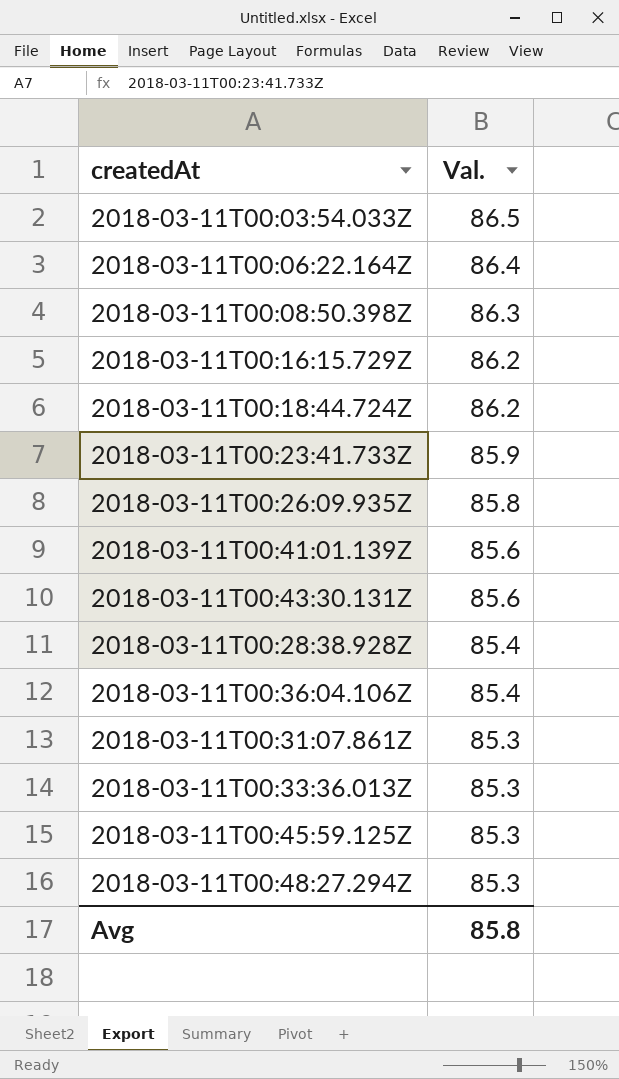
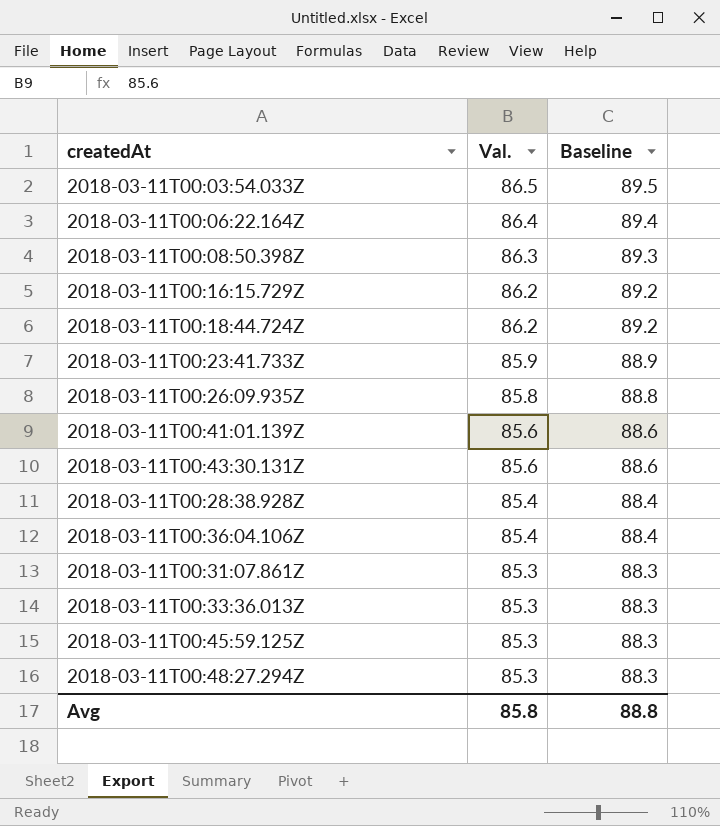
column Baseline | formula: none -> [Val.] + 3

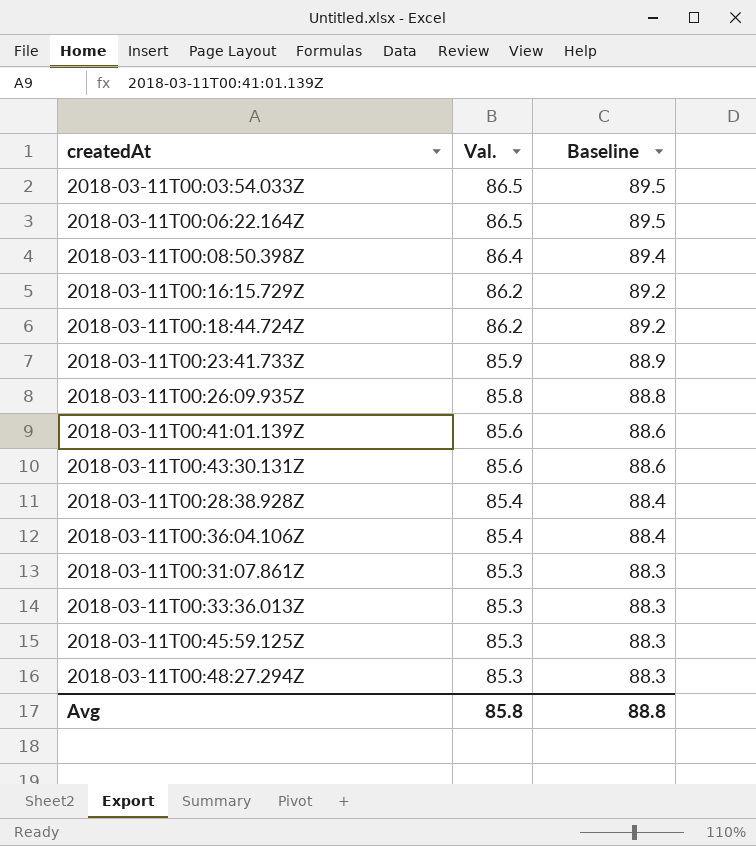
2018-03-11T00:06:22.164Z | Val.: 86.4 -> 86.5
2018-03-11T00:06:22.164Z | Baseline: 89.4 -> 89.5
2018-03-11T00:08:50.398Z | Val.: 86.3 -> 86.4
2018-03-11T00:08:50.398Z | Baseline: 89.3 -> 89.4

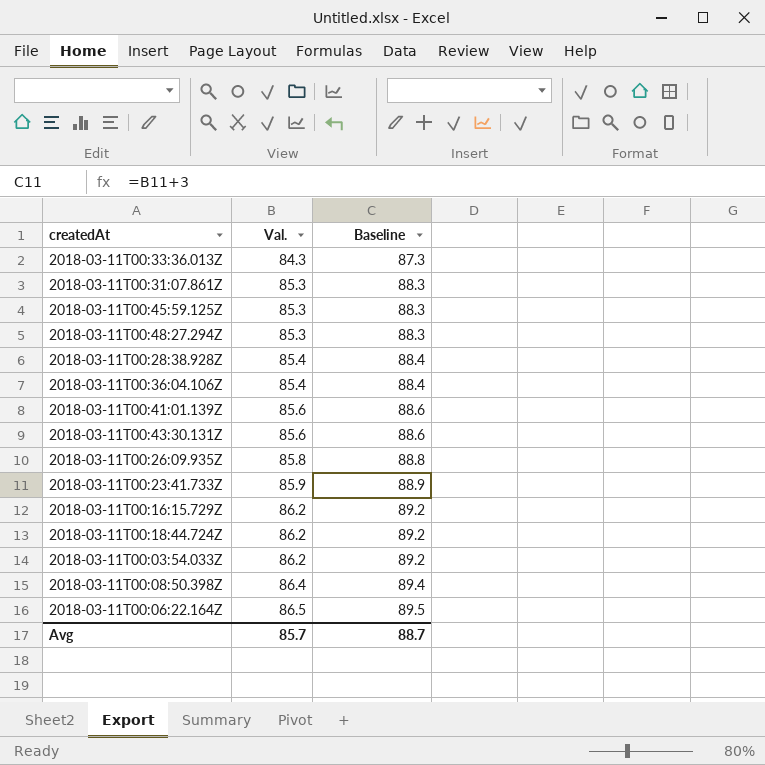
row order: Val. descending -> Val. ascending
2018-03-11T00:33:36.013Z | Val.: 85.3 -> 84.3
2018-03-11T00:33:36.013Z | Baseline: 88.3 -> 87.3
2018-03-11T00:03:54.033Z | Val.: 86.5 -> 86.2
2018-03-11T00:03:54.033Z | Baseline: 89.5 -> 89.2
Avg | Val.: 85.8 -> 85.7
Avg | Baseline: 88.8 -> 88.7

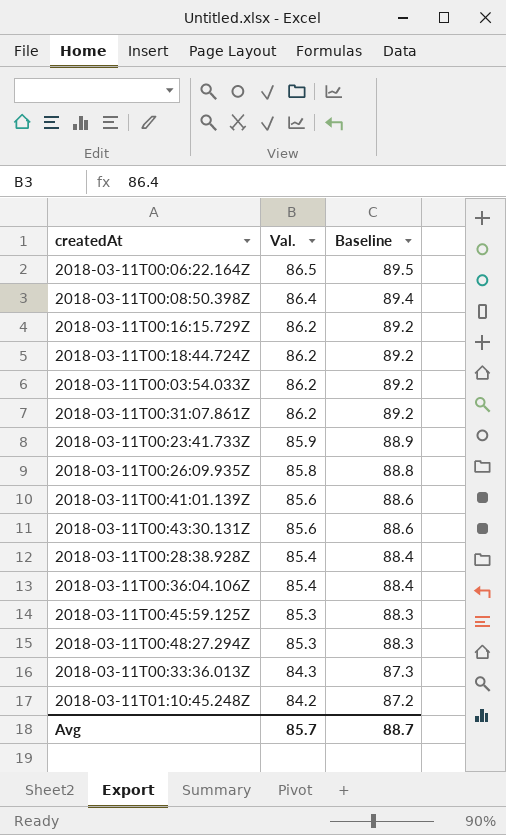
row order: Val. ascending -> Val. descending
2018-03-11T00:31:07.861Z | Val.: 85.3 -> 86.2
2018-03-11T00:31:07.861Z | Baseline: 88.3 -> 89.2
row 2018-03-11T01:10:45.248Z: none -> 84.2 | 87.2

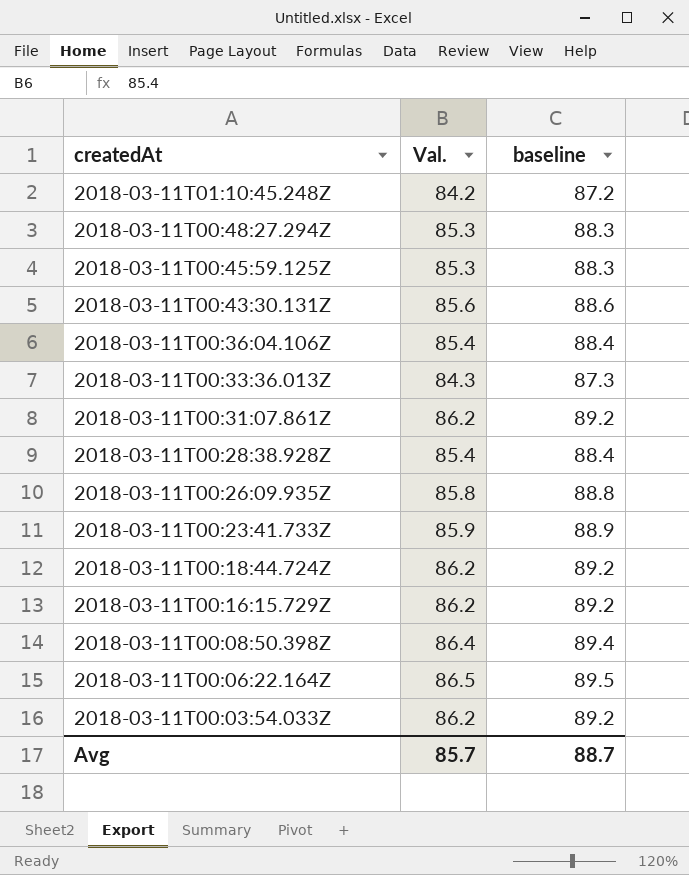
row order: Val. descending -> createdAt descending
column name: Baseline -> baseline
row 2018-03-11T00:41:01.139Z: 85.6 | 88.6 -> none

